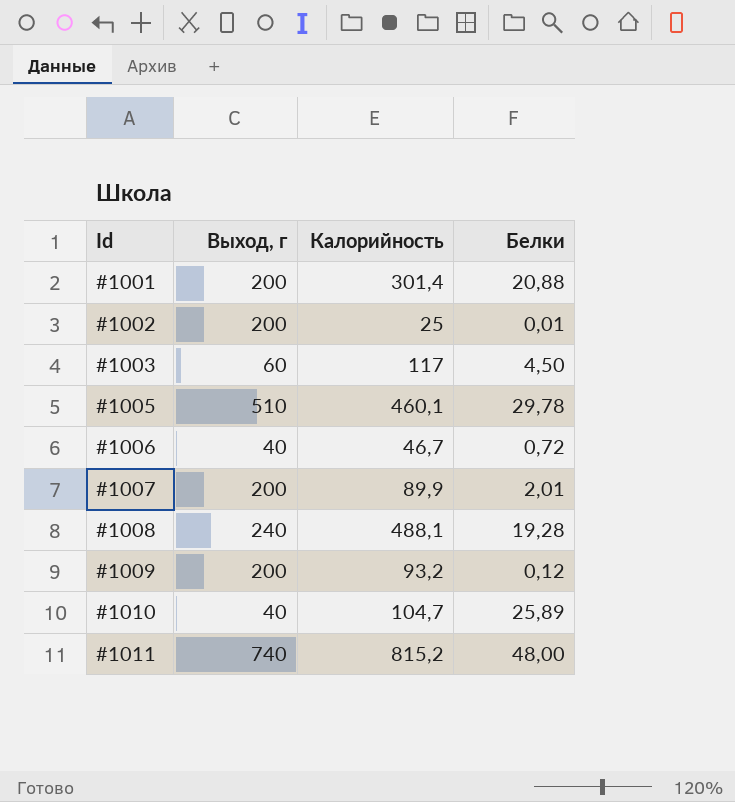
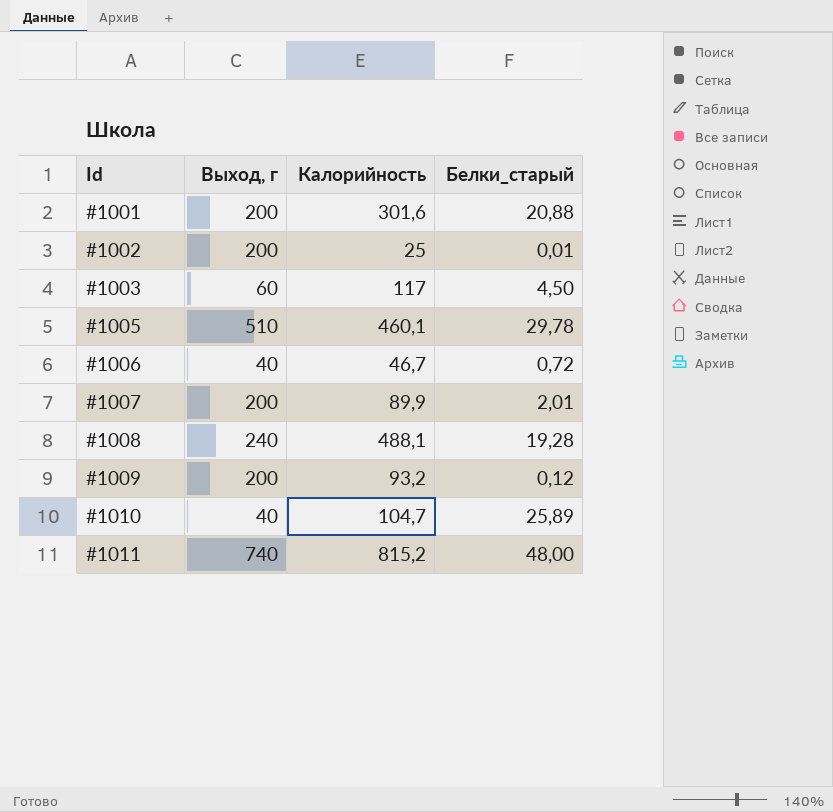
column name: Белки -> Белки_старый
#1001 | Калорийность: 301,4 -> 301,6

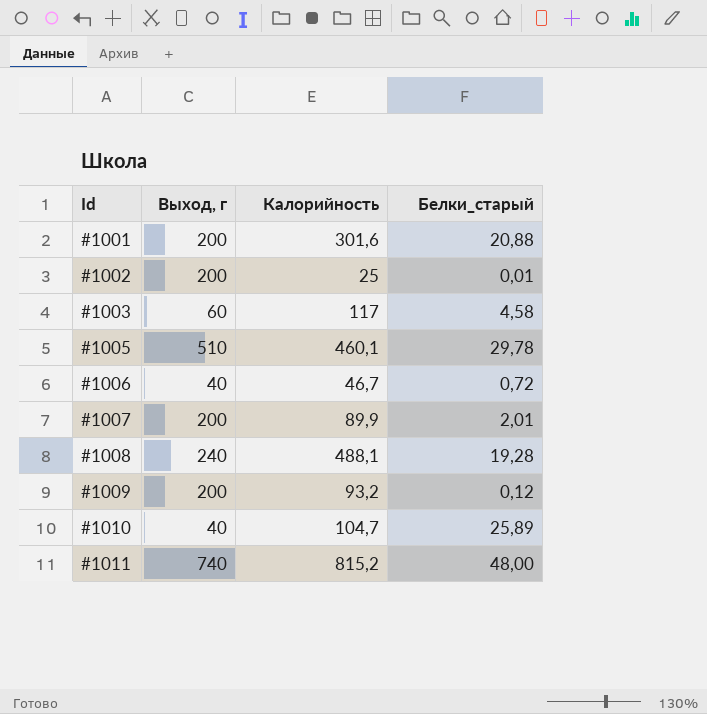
#1003 | Белки_старый: 4,50 -> 4,58

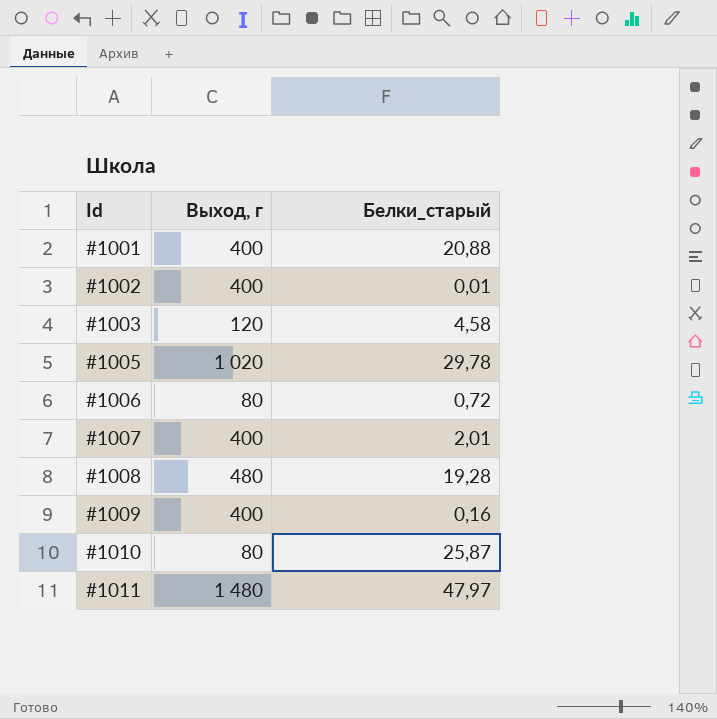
column Калорийность | position: 3 -> none
#1001 | Выход, г: 200 -> 400
#1002 | Выход, г: 200 -> 400
#1003 | Выход, г: 60 -> 120
#1005 | Выход, г: 510 -> 1 020
#1006 | Выход, г: 40 -> 80
#1007 | Выход, г: 200 -> 400
#1008 | Выход, г: 240 -> 480
#1009 | Выход, г: 200 -> 400
#1009 | Белки_старый: 0,12 -> 0,16
#1010 | Выход, г: 40 -> 80
#1010 | Белки_старый: 25,89 -> 25,87
#1011 | Выход, г: 740 -> 1 480
#1011 | Белки_старый: 48,00 -> 47,97

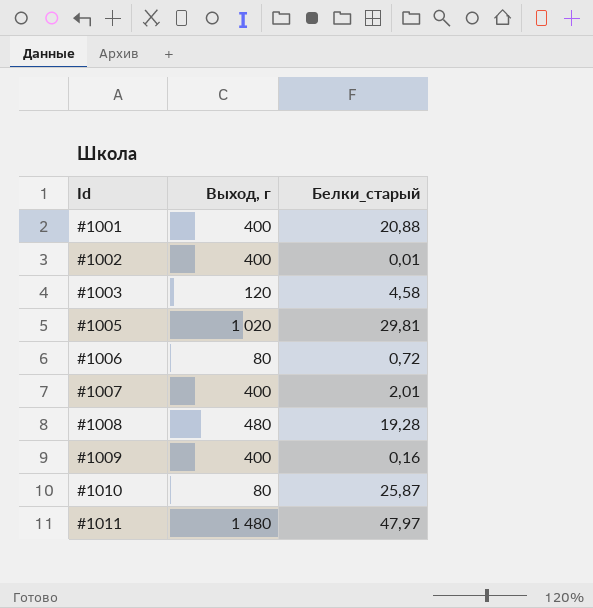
#1005 | Белки_старый: 29,78 -> 29,81

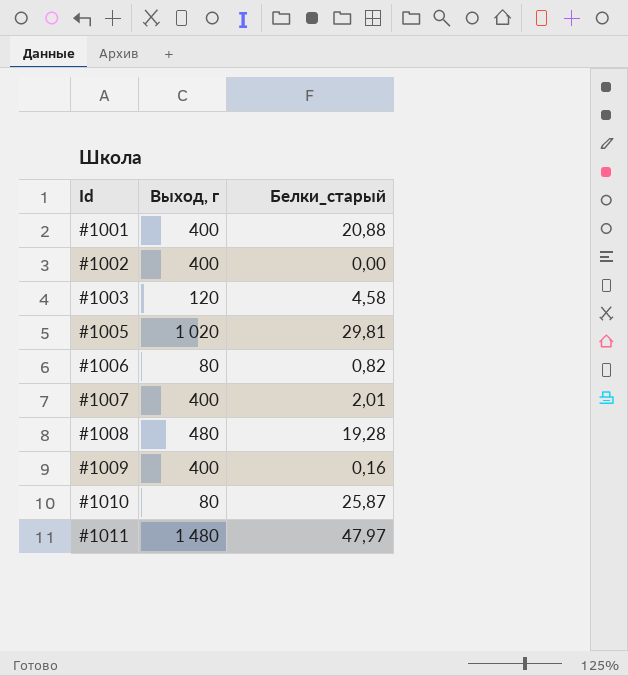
#1002 | Белки_старый: 0,01 -> 0,00
#1006 | Белки_старый: 0,72 -> 0,82

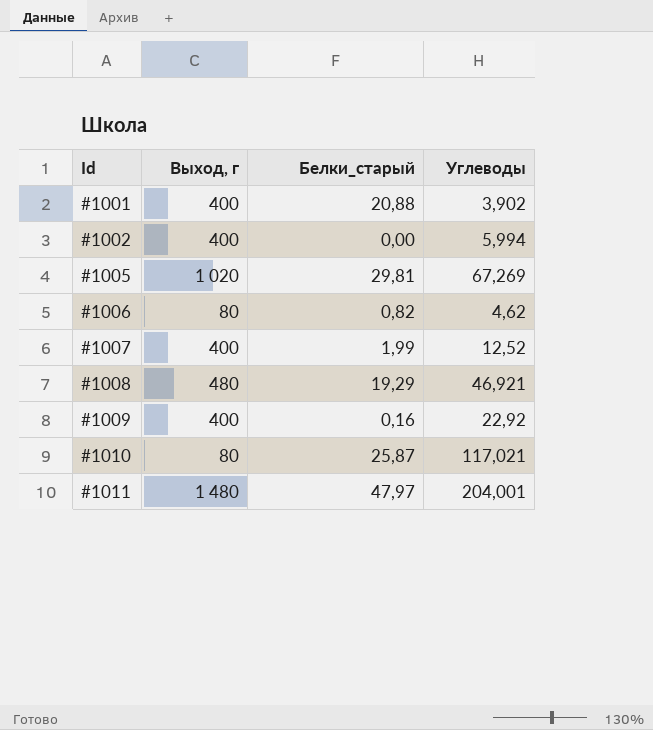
column Углеводы | position: none -> 4
row #1003: 120 | 4,58 -> none
#1007 | Белки_старый: 2,01 -> 1,99
#1008 | Белки_старый: 19,28 -> 19,29

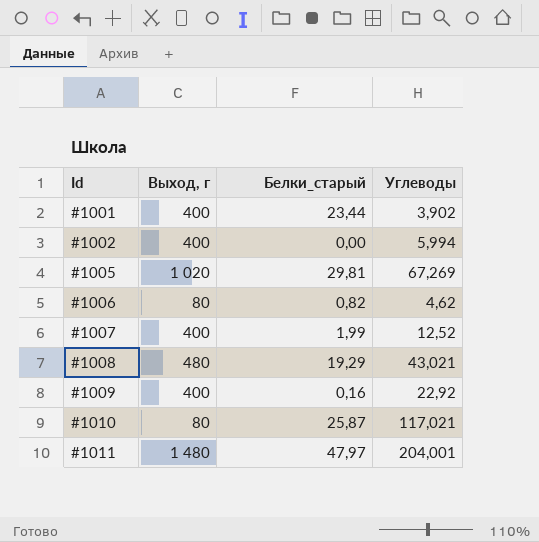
#1001 | Белки_старый: 20,88 -> 23,44
#1008 | Углеводы: 46,921 -> 43,021

